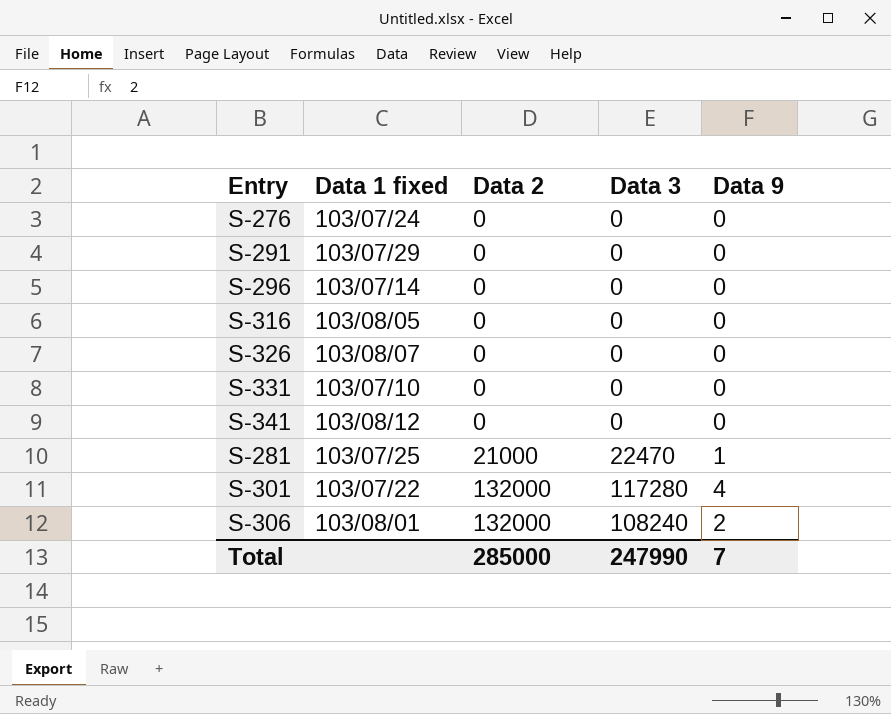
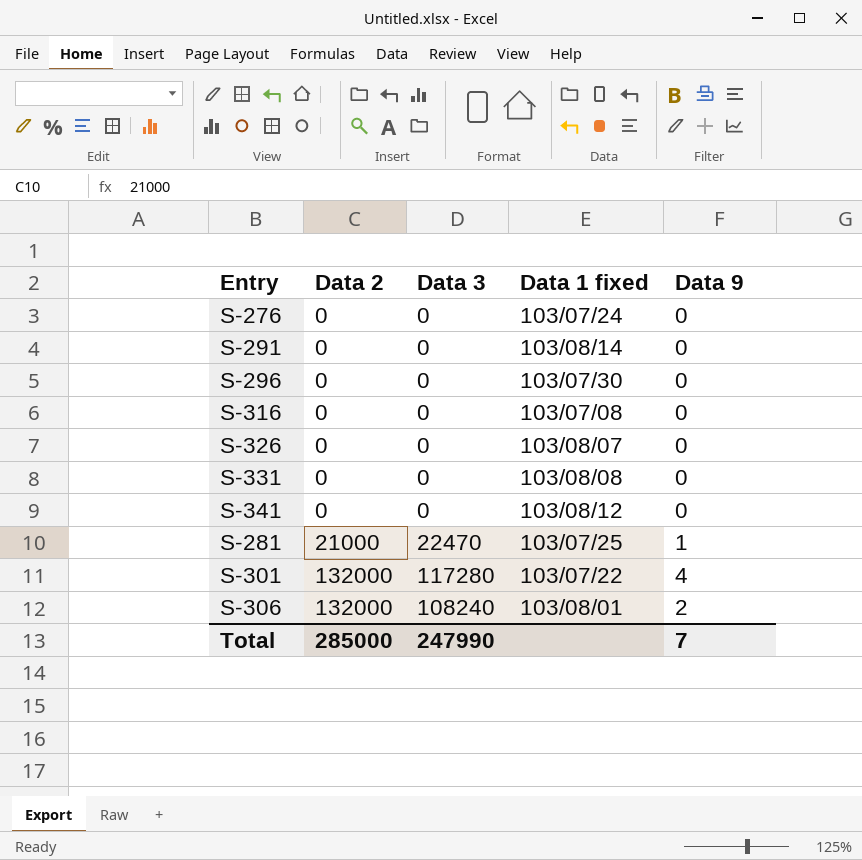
column Data 1 fixed | position: 2 -> 4
S-291 | Data 1 fixed: 103/07/29 -> 103/08/14
S-296 | Data 1 fixed: 103/07/14 -> 103/07/30
S-316 | Data 1 fixed: 103/08/05 -> 103/07/08
S-331 | Data 1 fixed: 103/07/10 -> 103/08/08

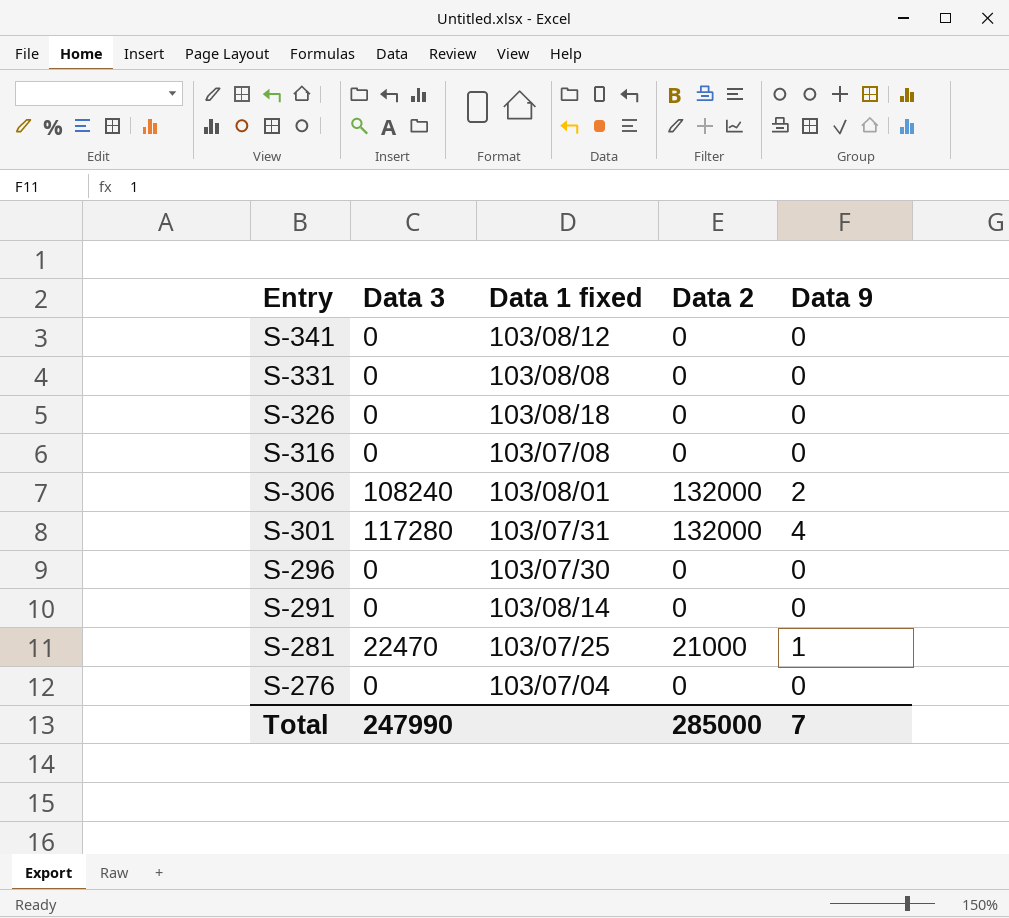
row order: Data 2 ascending -> Entry descending
column Data 2 | position: 2 -> 4
S-326 | Data 1 fixed: 103/08/07 -> 103/08/18
S-301 | Data 1 fixed: 103/07/22 -> 103/07/31
S-276 | Data 1 fixed: 103/07/24 -> 103/07/04

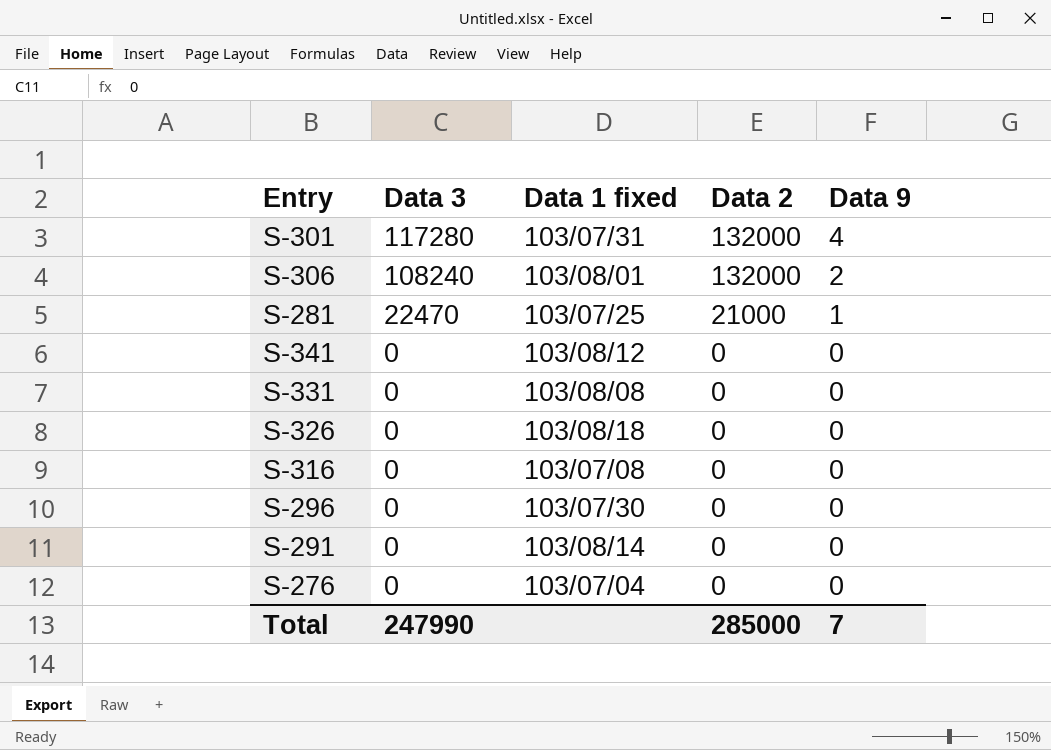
row order: Entry descending -> Data 3 descending

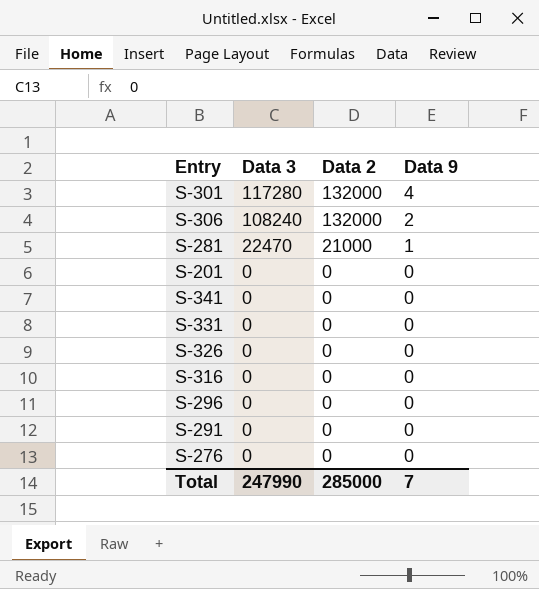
column Data 1 fixed | position: 3 -> none
row S-201: none -> 0 | 0 | 0

